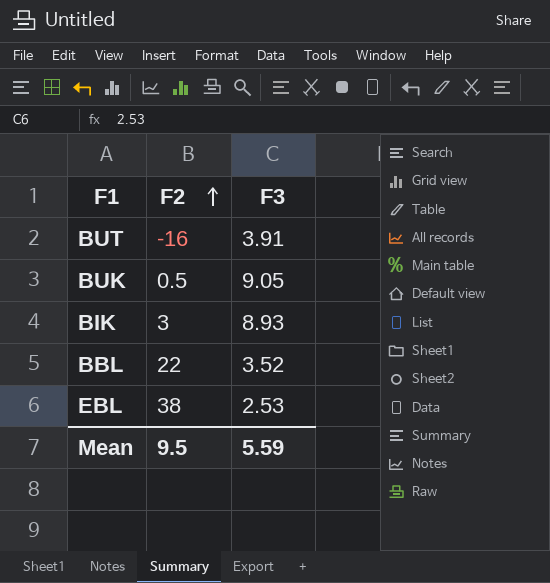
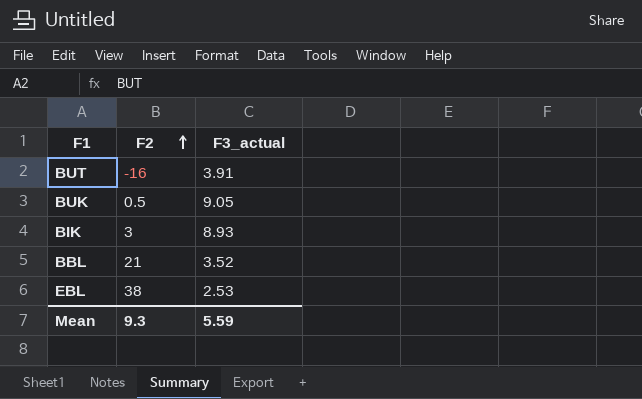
column name: F3 -> F3_actual
BBL | F2: 22 -> 21
Mean | F2: 9.5 -> 9.3

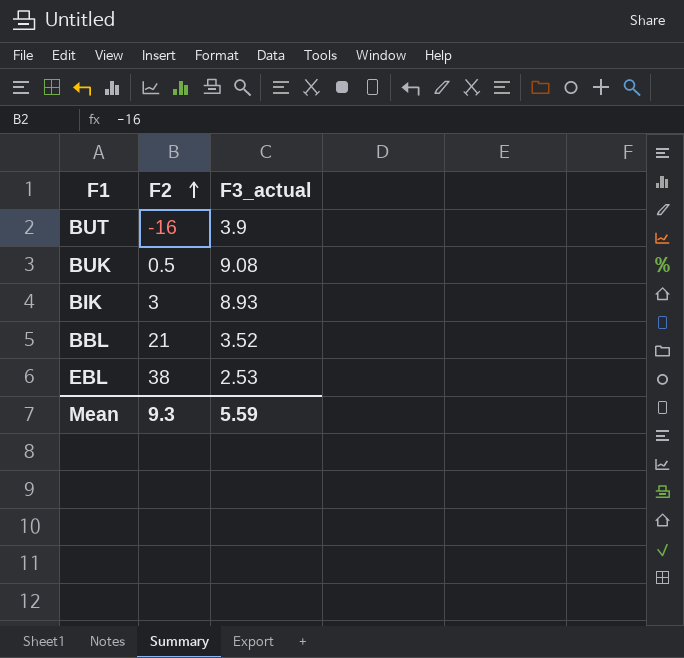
BUT | F3_actual: 3.91 -> 3.9
BUK | F3_actual: 9.05 -> 9.08

